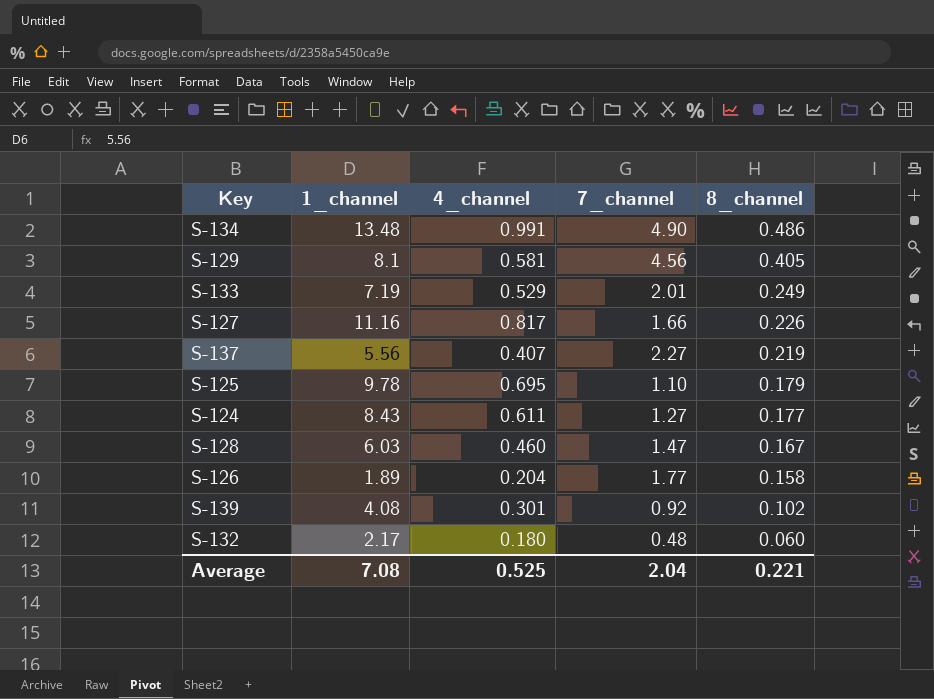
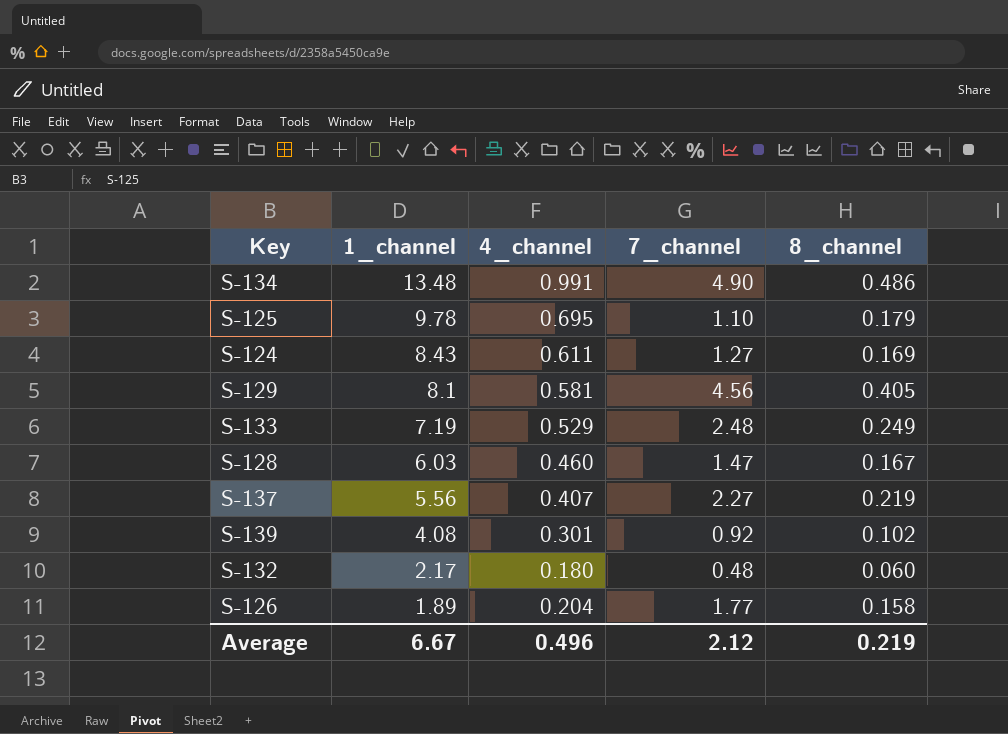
row order: 8_channel descending -> 1_channel descending
row S-127: 11.16 | 0.817 | 1.66 | 0.226 -> none
S-124 | 8_channel: 0.177 -> 0.169
S-133 | 7_channel: 2.01 -> 2.48
Average | 1_channel: 7.08 -> 6.67
Average | 4_channel: 0.525 -> 0.496
Average | 7_channel: 2.04 -> 2.12
Average | 8_channel: 0.221 -> 0.219

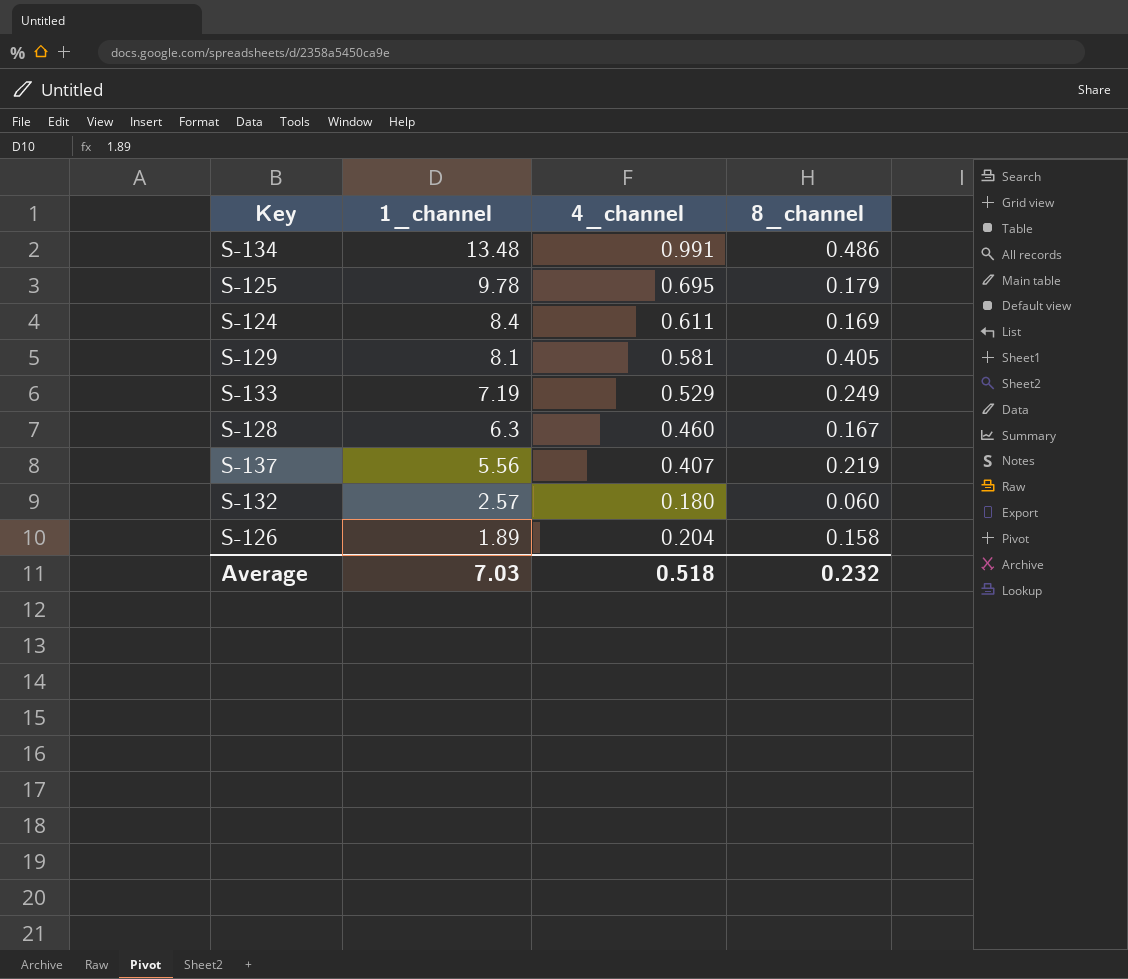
column 7_channel | position: 4 -> none
row S-139: 4.08 | 0.301 | 0.92 | 0.102 -> none
S-124 | 1_channel: 8.43 -> 8.4
S-128 | 1_channel: 6.03 -> 6.3
S-132 | 1_channel: 2.17 -> 2.57
Average | 1_channel: 6.67 -> 7.03
Average | 4_channel: 0.496 -> 0.518
Average | 8_channel: 0.219 -> 0.232

